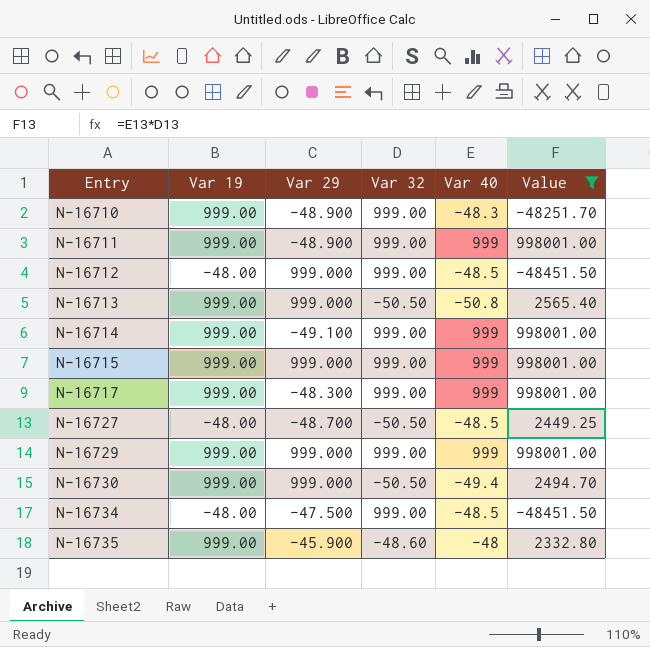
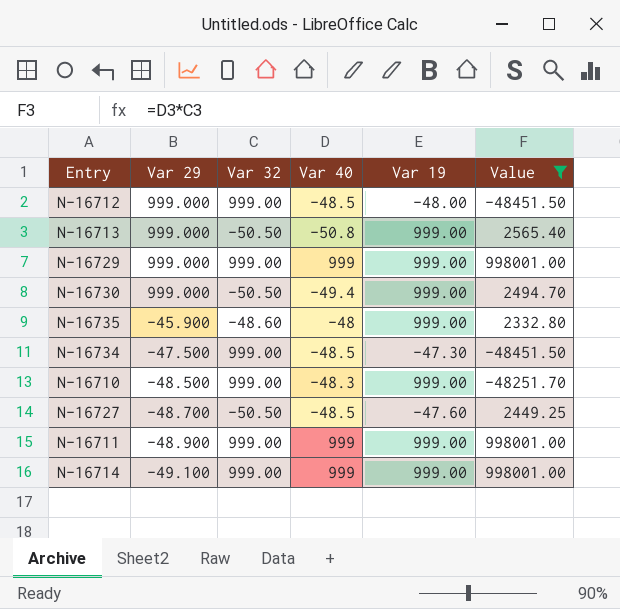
row order: Entry ascending -> Var 29 descending
column Var 19 | position: 2 -> 5
row N-16715: 999.00 | 999.000 | 999.00 | 999 | 998001.00 -> none
row N-16717: 999.00 | -48.300 | 999.00 | 999 | 998001.00 -> none
N-16734 | Var 19: -48.00 -> -47.30
N-16710 | Var 29: -48.900 -> -48.500
N-16727 | Var 19: -48.00 -> -47.60

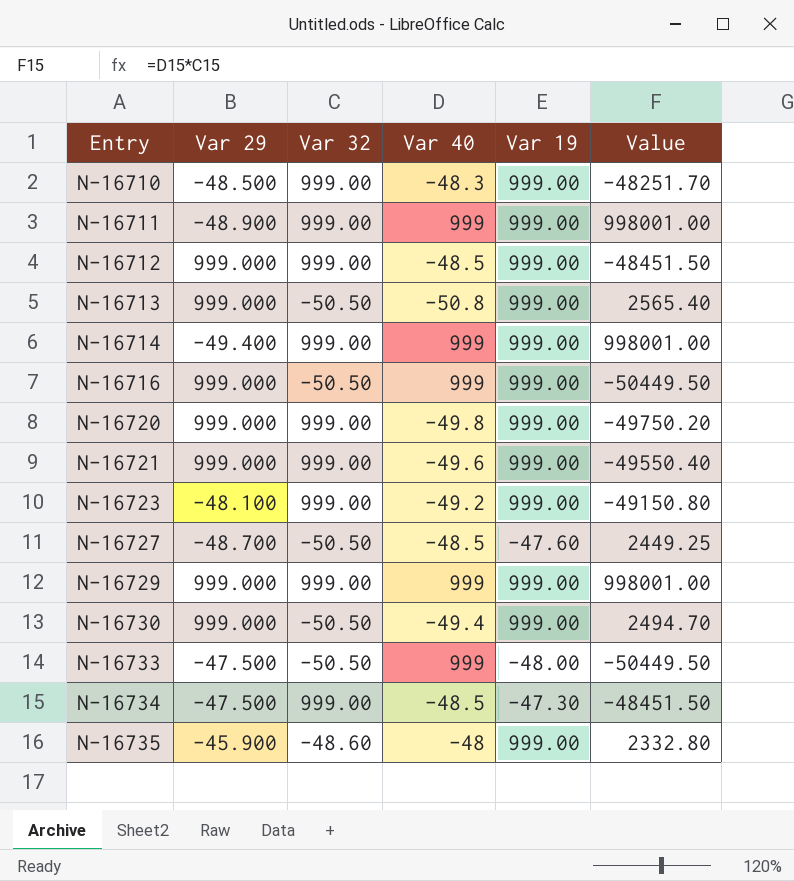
filter: Value >= -48451.50 -> none
row order: Var 29 descending -> Entry ascending
N-16712 | Var 19: -48.00 -> 999.00
N-16714 | Var 29: -49.100 -> -49.400

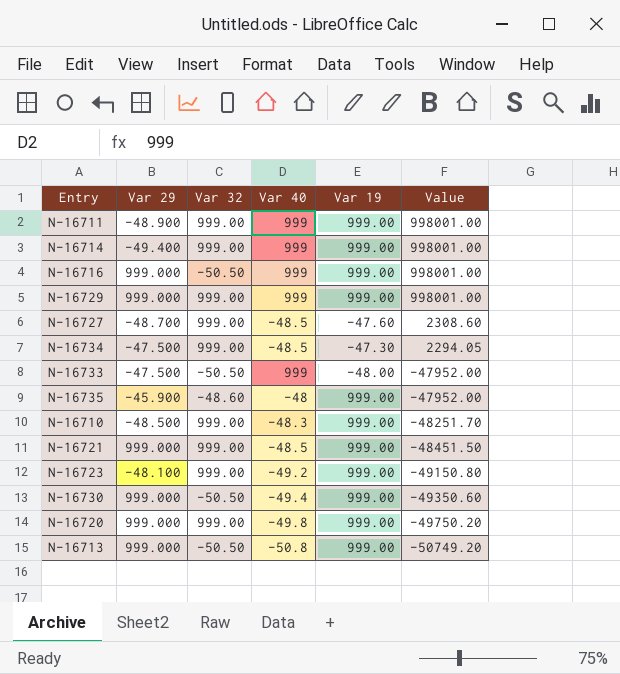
row order: Entry ascending -> Value descending
column Value | formula: [Var 32] * [Var 40] -> [Var 40] * [Var 19]
row N-16712: 999.000 | 999.00 | -48.5 | 999.00 | -48451.50 -> none
N-16727 | Var 32: -50.50 -> 999.00
N-16721 | Var 40: -49.6 -> -48.5

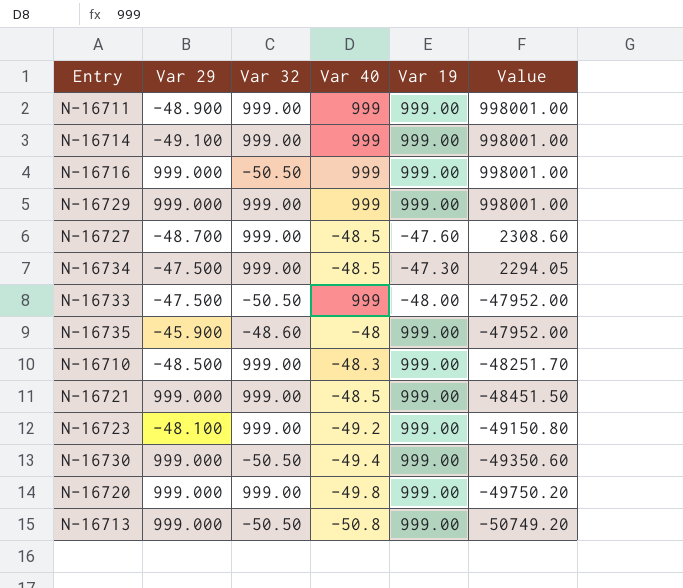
N-16714 | Var 29: -49.400 -> -49.100

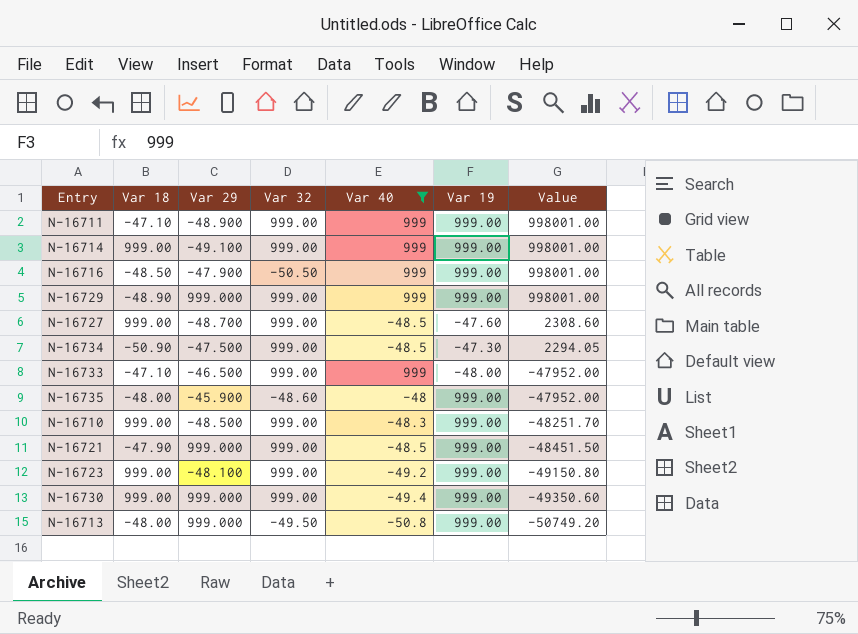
filter: none -> Var 40 != -49.8
column Var 18 | position: none -> 2
N-16716 | Var 29: 999.000 -> -47.900
N-16733 | Var 29: -47.500 -> -46.500
N-16733 | Var 32: -50.50 -> 999.00
N-16730 | Var 32: -50.50 -> 999.00
N-16713 | Var 32: -50.50 -> -49.50

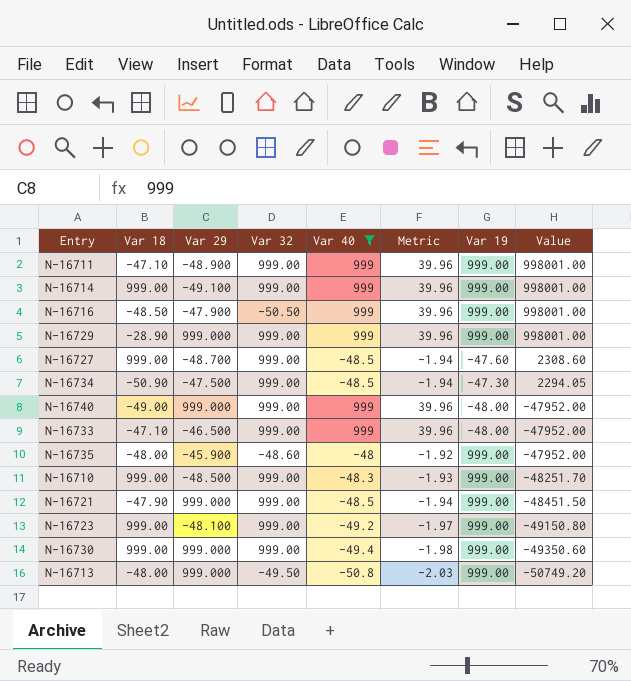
column Metric | formula: none -> [Var 40] * 0.04
N-16729 | Var 18: -48.90 -> -28.90
row N-16740: none -> -49.00 | 999.000 | 999.00 | 999 | 39.96 | -48.00 | -47952.00

